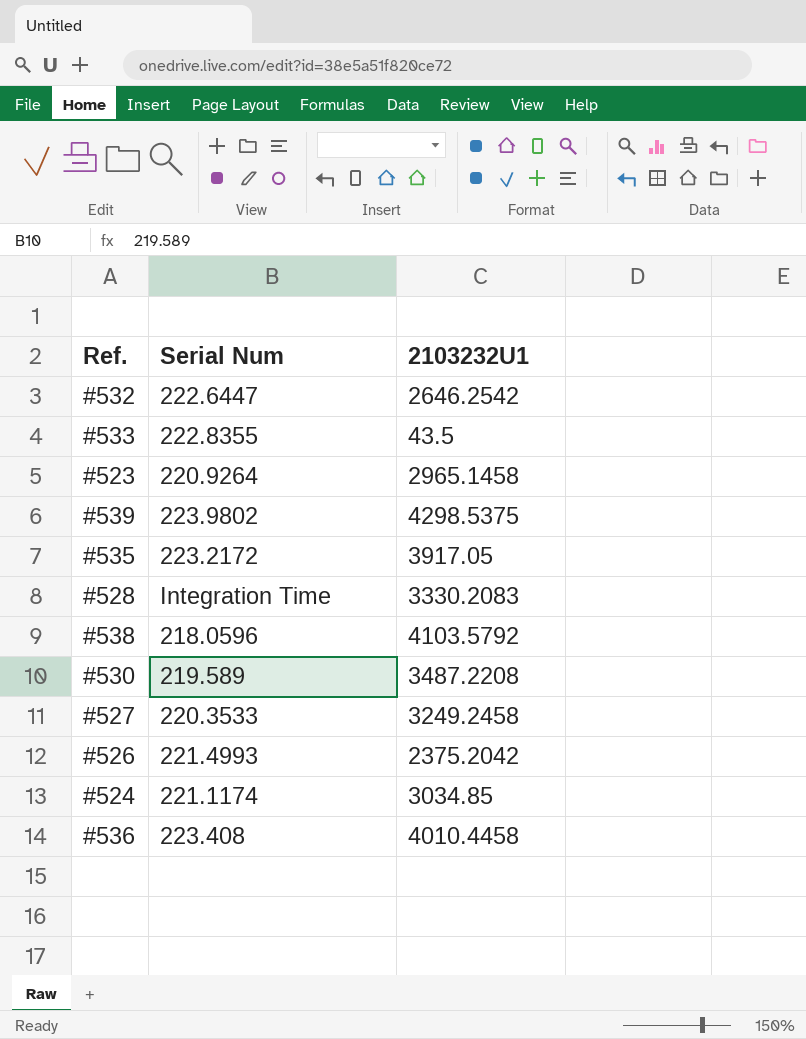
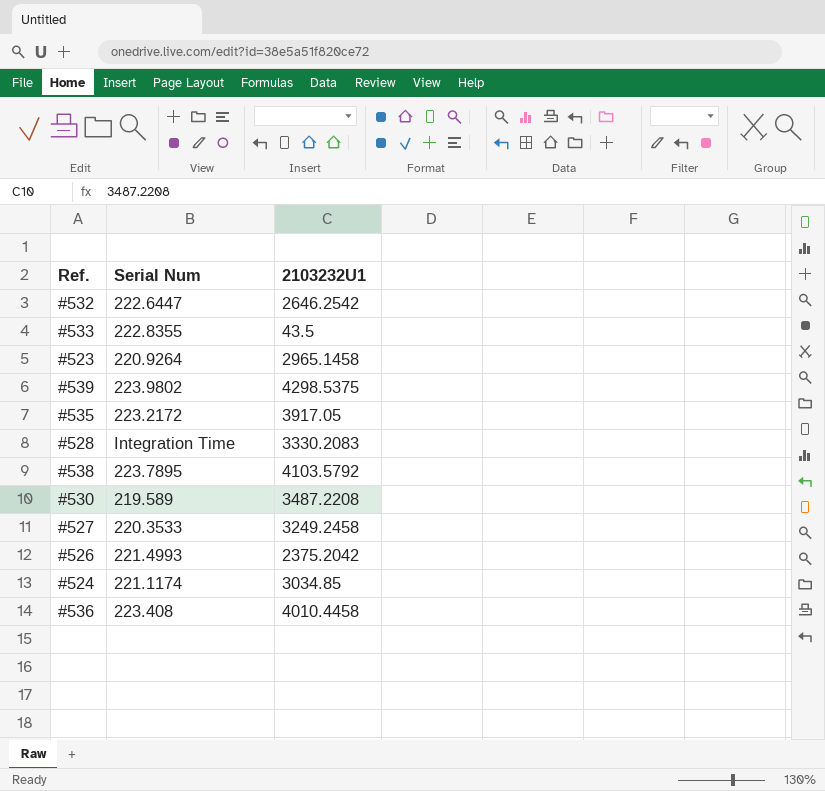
#538 | Serial Num: 218.0596 -> 223.7895

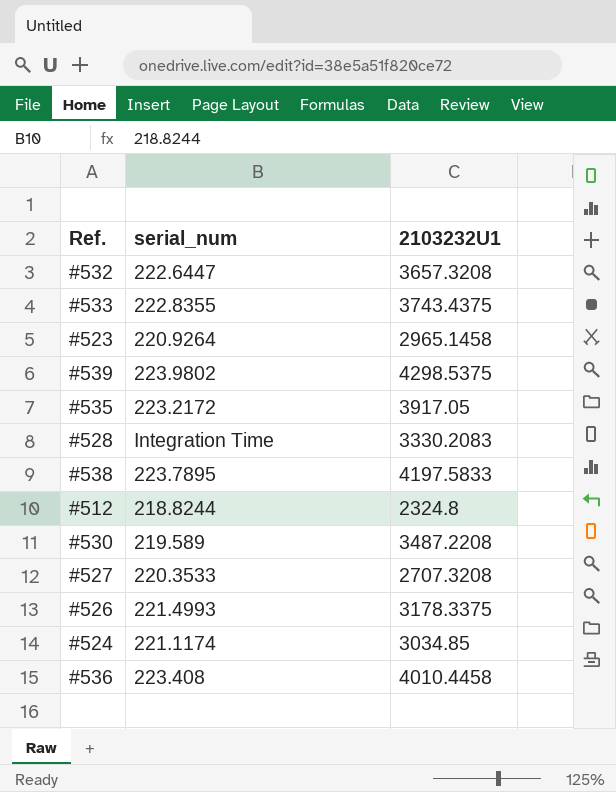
column name: Serial Num -> serial_num
#532 | 2103232U1: 2646.2542 -> 3657.3208
#533 | 2103232U1: 43.5 -> 3743.4375
#538 | 2103232U1: 4103.5792 -> 4197.5833
row #512: none -> 218.8244 | 2324.8
#527 | 2103232U1: 3249.2458 -> 2707.3208
#526 | 2103232U1: 2375.2042 -> 3178.3375

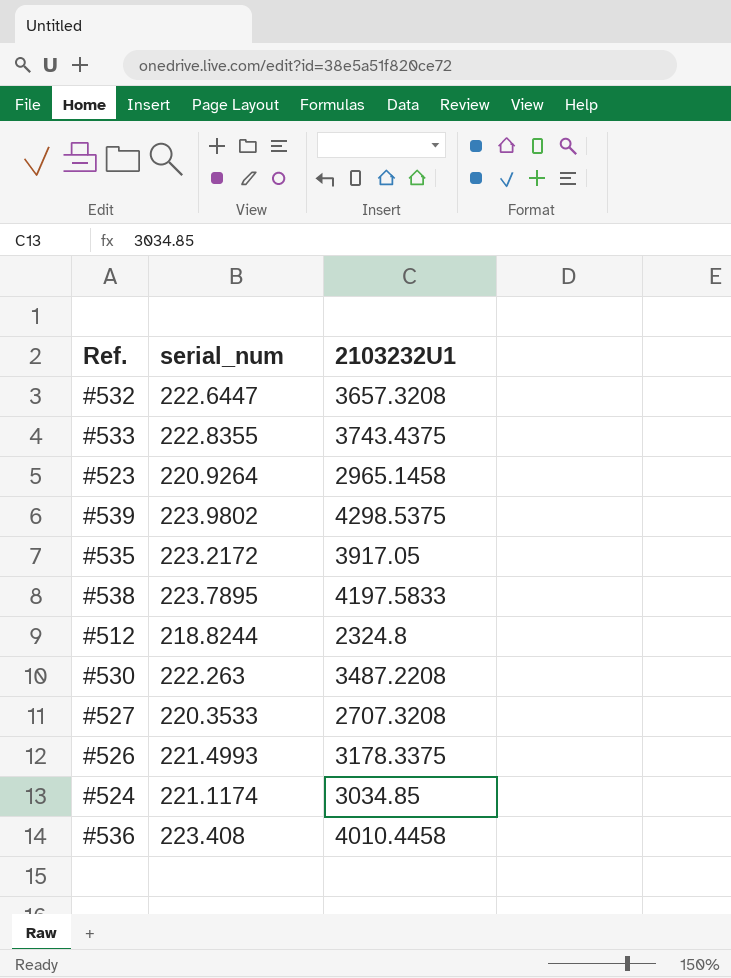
row #528: Integration Time | 3330.2083 -> none
#530 | serial_num: 219.589 -> 222.263

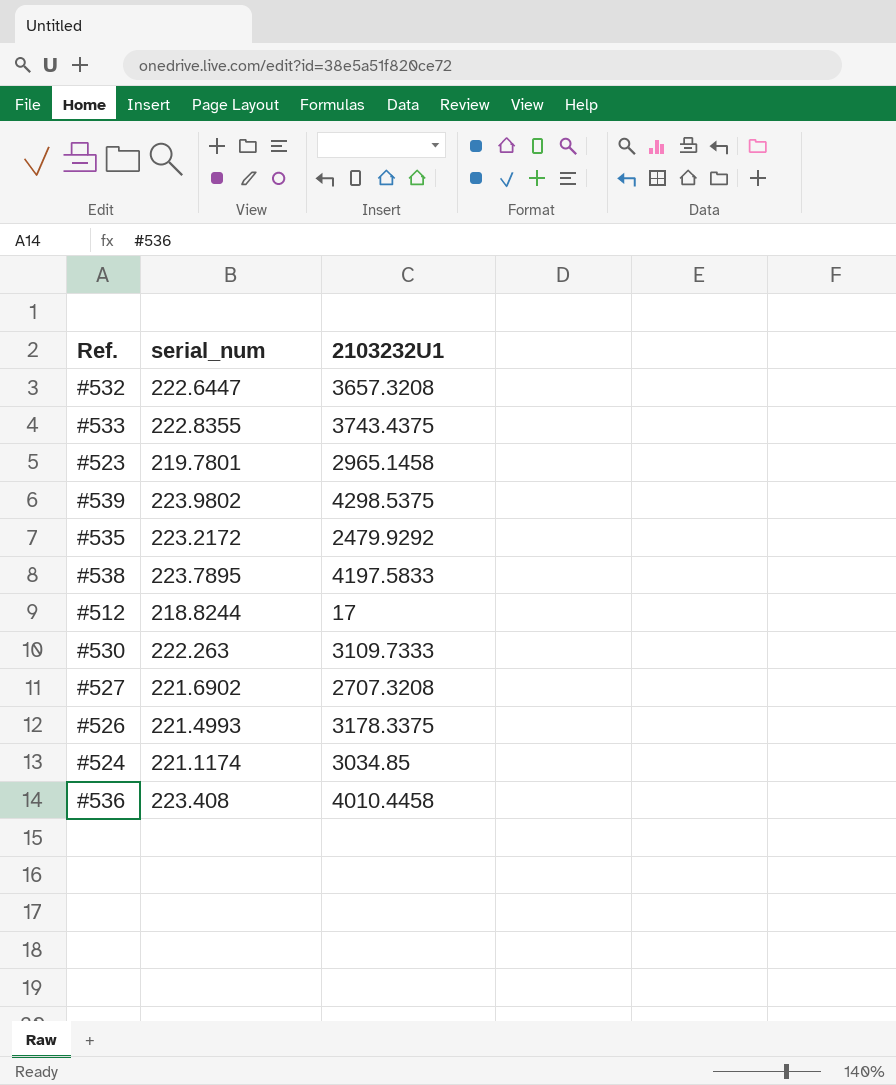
#523 | serial_num: 220.9264 -> 219.7801
#535 | 2103232U1: 3917.05 -> 2479.9292
#512 | 2103232U1: 2324.8 -> 17
#530 | 2103232U1: 3487.2208 -> 3109.7333
#527 | serial_num: 220.3533 -> 221.6902

